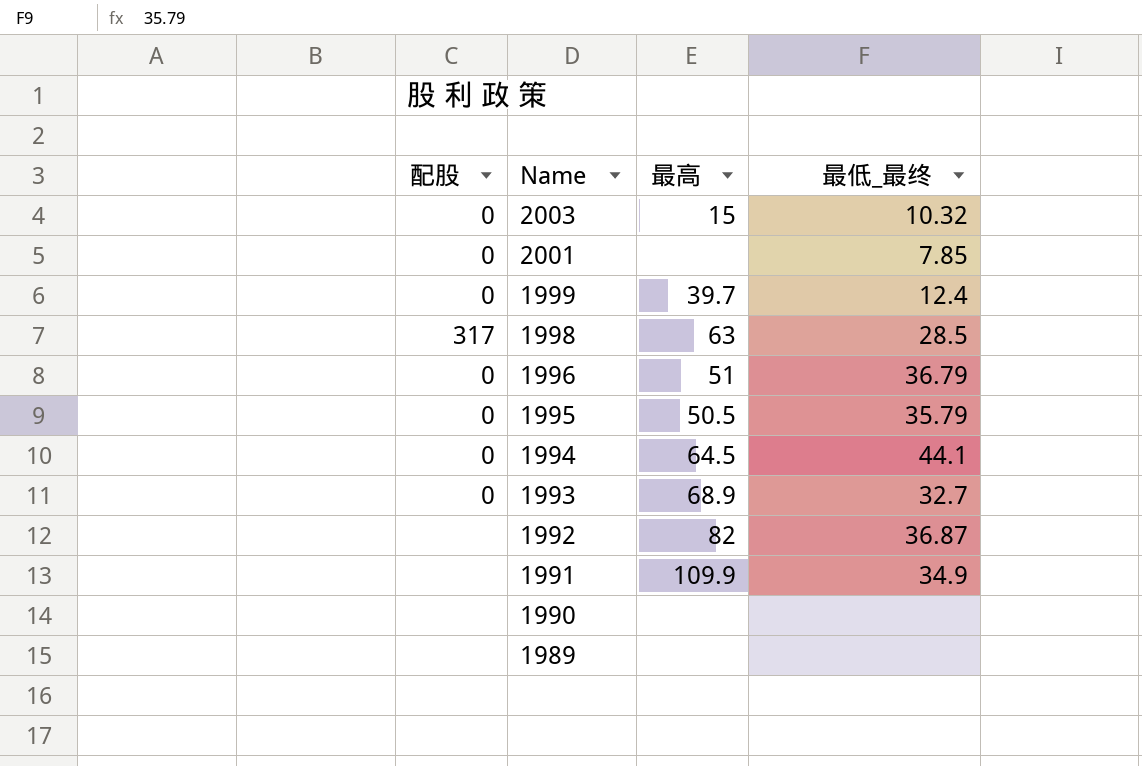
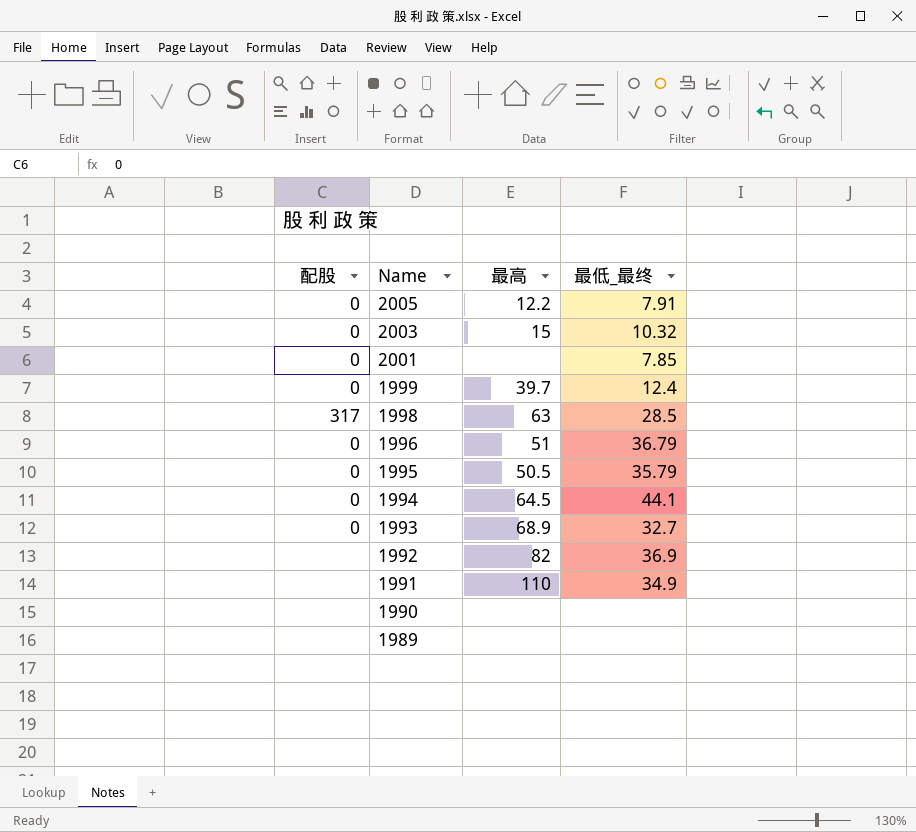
row 2005: none -> 0 | 12.2 | 7.91
1992 | 最低_最终: 36.87 -> 36.9
1991 | 最高: 109.9 -> 110

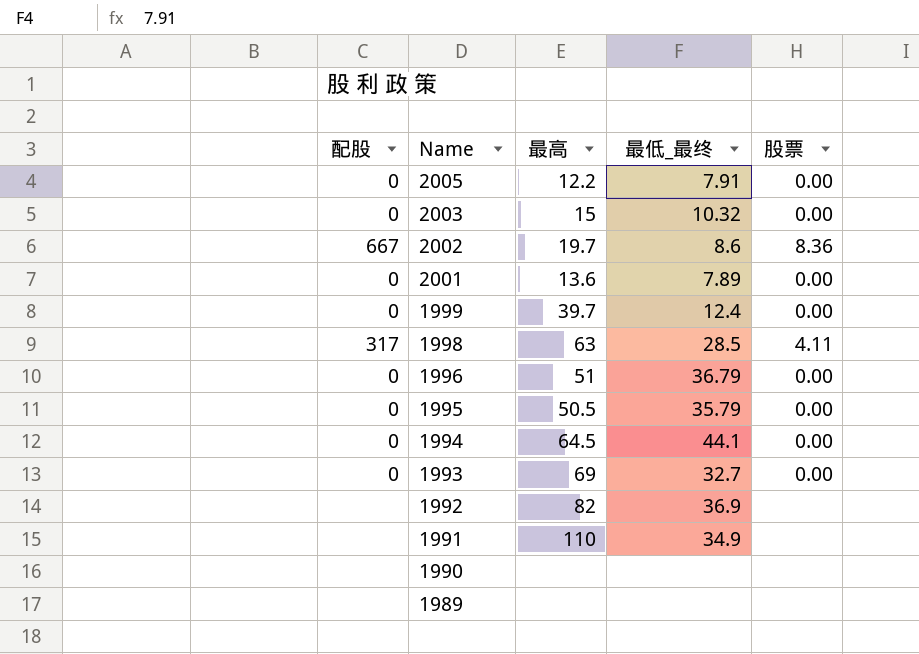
column 股票 | position: none -> 5
row 2002: none -> 667 | 19.7 | 8.6 | 8.36
2001 | 最高: none -> 13.6
2001 | 最低_最终: 7.85 -> 7.89
1993 | 最高: 68.9 -> 69

